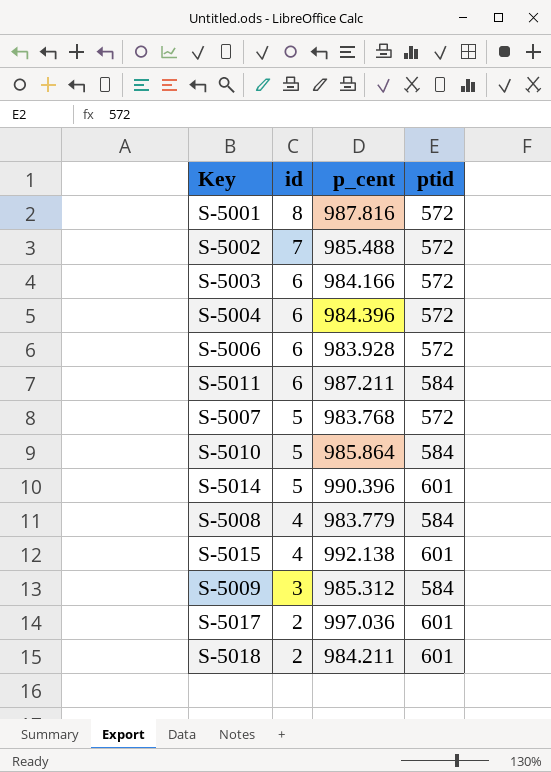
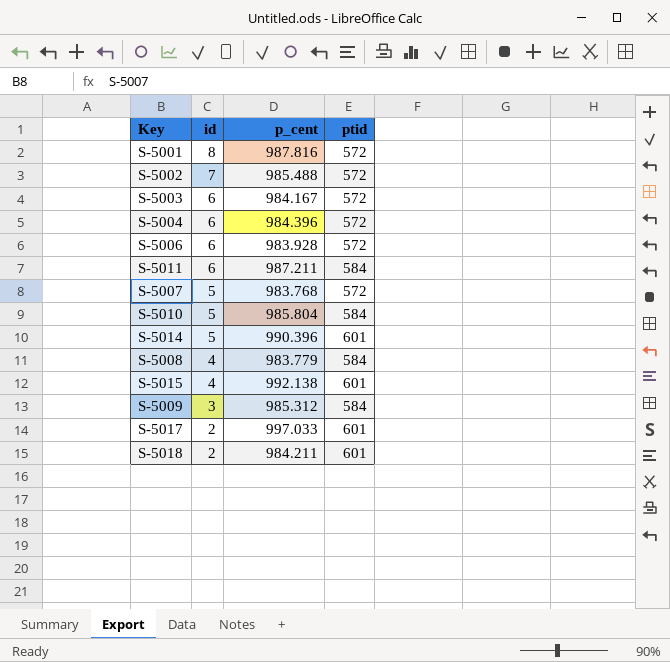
S-5003 | p_cent: 984.166 -> 984.167
S-5010 | p_cent: 985.864 -> 985.804
S-5017 | p_cent: 997.036 -> 997.033

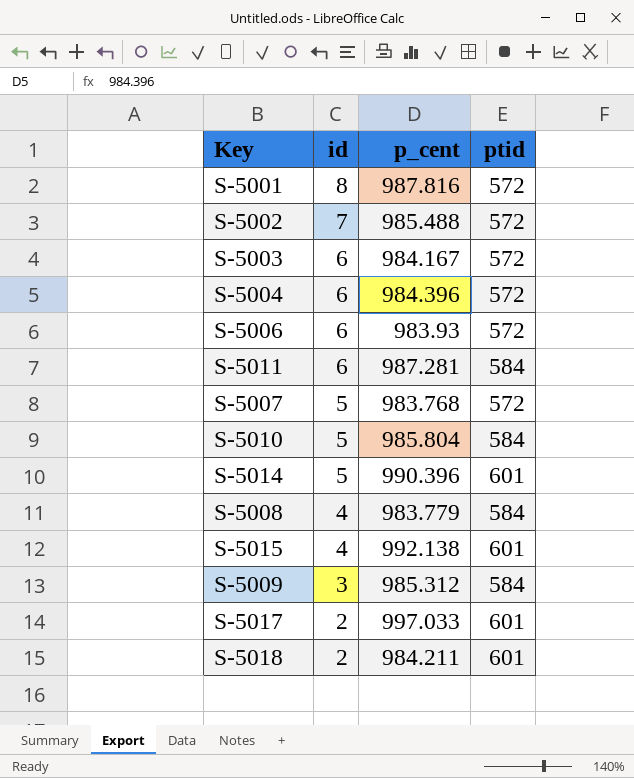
S-5006 | p_cent: 983.928 -> 983.93
S-5011 | p_cent: 987.211 -> 987.281

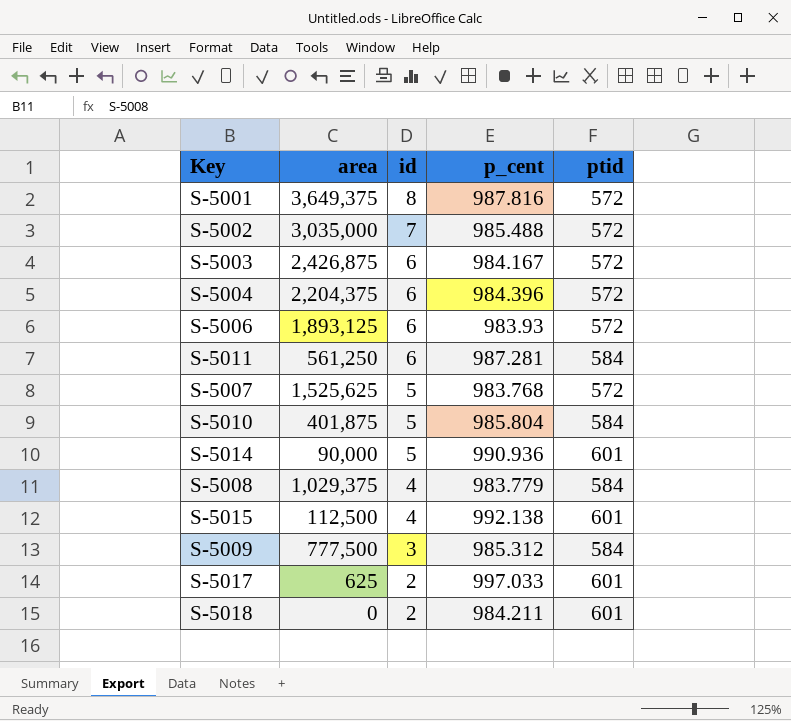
column area | position: none -> 2
S-5014 | p_cent: 990.396 -> 990.936

